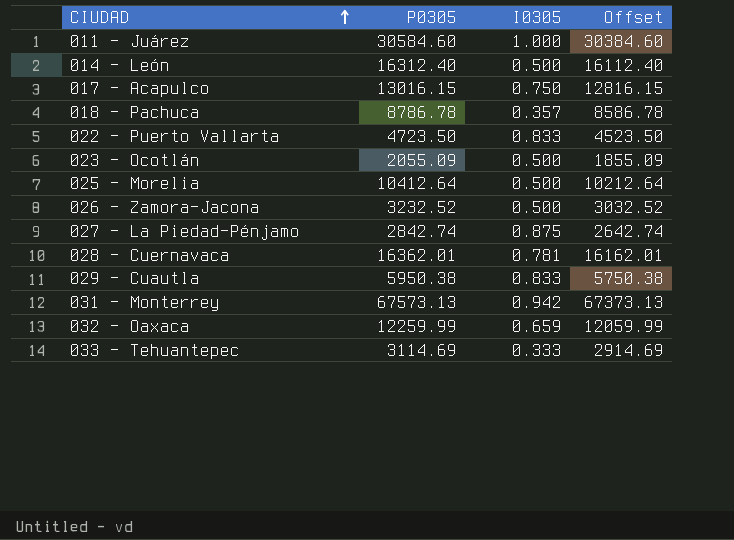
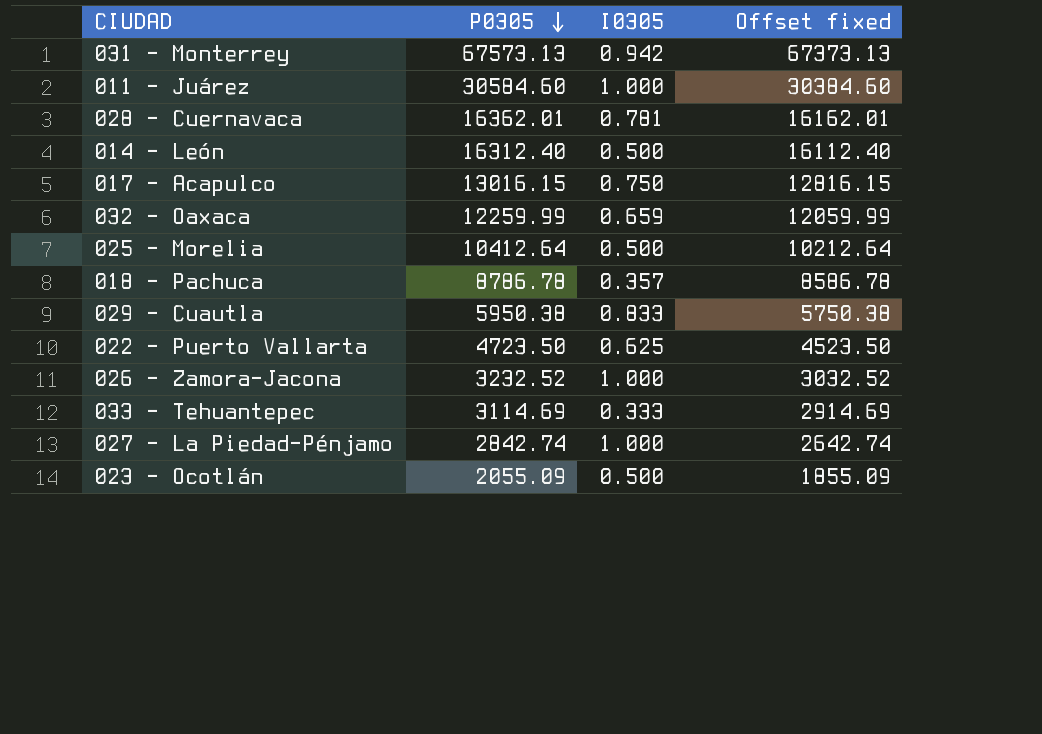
row order: CIUDAD ascending -> P0305 descending
column name: Offset -> Offset fixed
022 - Puerto Vallarta | I0305: 0.833 -> 0.625
026 - Zamora-Jacona | I0305: 0.500 -> 1.000
027 - La Piedad-Pénjamo | I0305: 0.875 -> 1.000

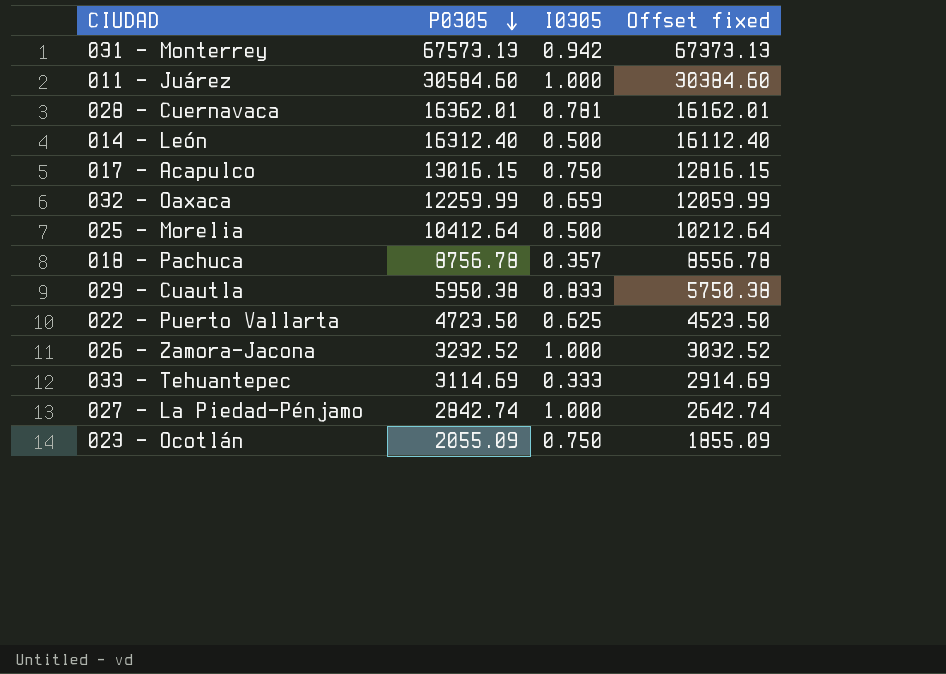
018 - Pachuca | P0305: 8786.78 -> 8756.78
018 - Pachuca | Offset fixed: 8586.78 -> 8556.78
023 - Ocotlán | I0305: 0.500 -> 0.750

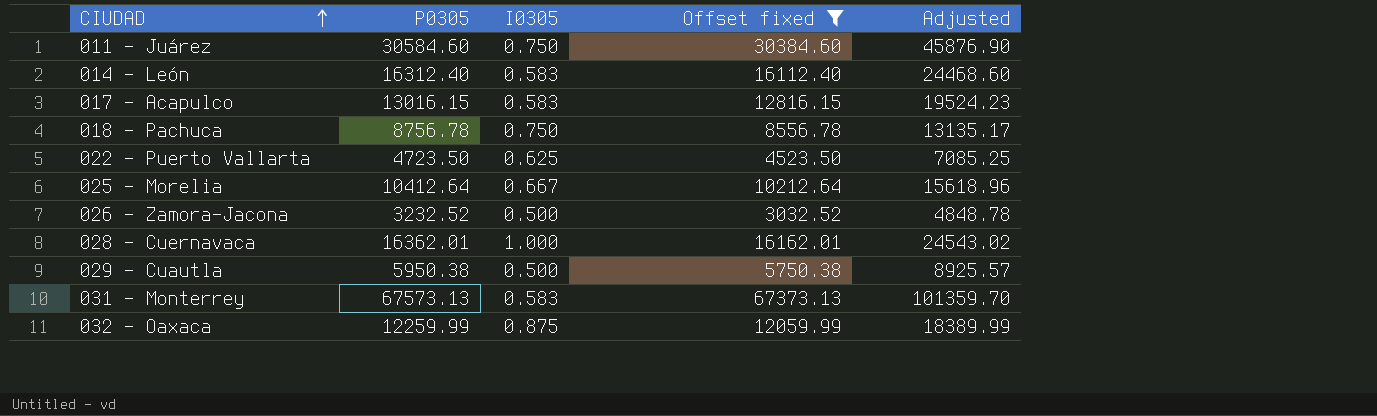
filter: none -> Offset fixed >= 3032.52
row order: P0305 descending -> CIUDAD ascending
column Adjusted | formula: none -> [P0305] * 1.5
011 - Juárez | I0305: 1.000 -> 0.750
014 - León | I0305: 0.500 -> 0.583
017 - Acapulco | I0305: 0.750 -> 0.583
018 - Pachuca | I0305: 0.357 -> 0.750
025 - Morelia | I0305: 0.500 -> 0.667
026 - Zamora-Jacona | I0305: 1.000 -> 0.500
028 - Cuernavaca | I0305: 0.781 -> 1.000
029 - Cuautla | I0305: 0.833 -> 0.500
031 - Monterrey | I0305: 0.942 -> 0.583
032 - Oaxaca | I0305: 0.659 -> 0.875

